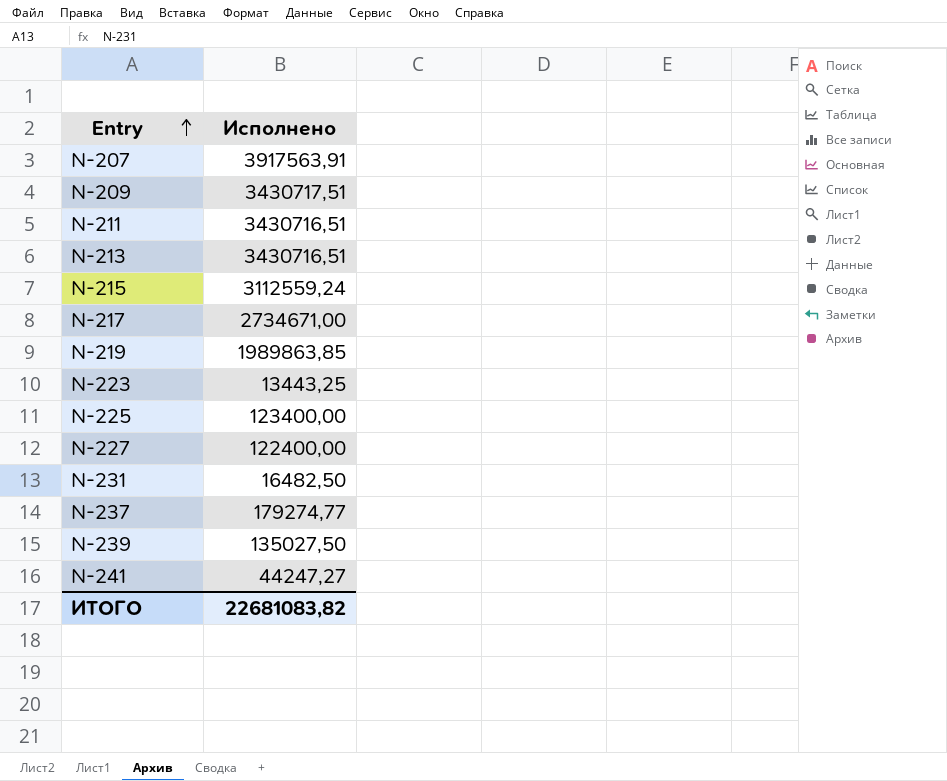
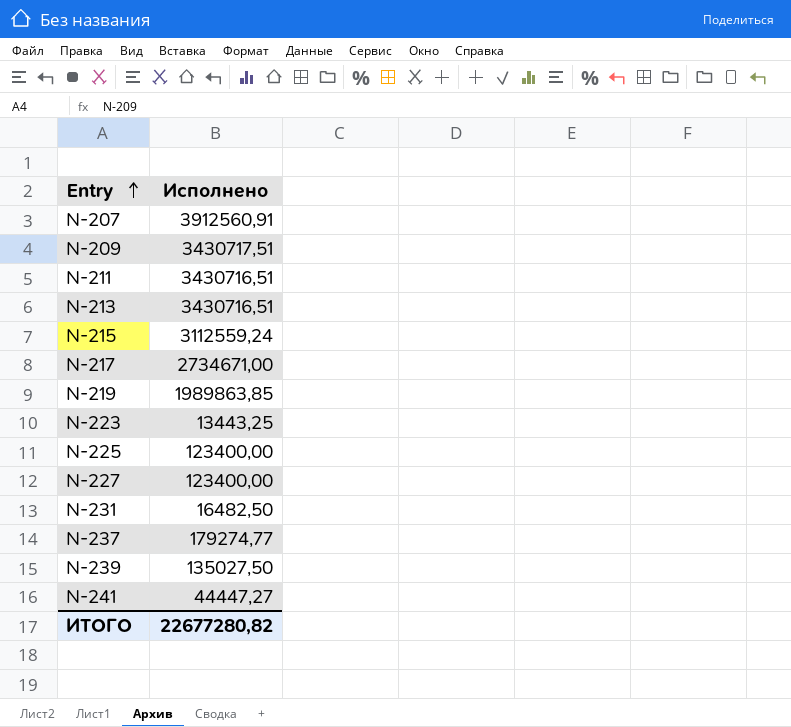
N-207 | Исполнено: 3917563,91 -> 3912560,91
N-227 | Исполнено: 122400,00 -> 123400,00
N-241 | Исполнено: 44247,27 -> 44447,27
ИТОГО | Исполнено: 22681083,82 -> 22677280,82

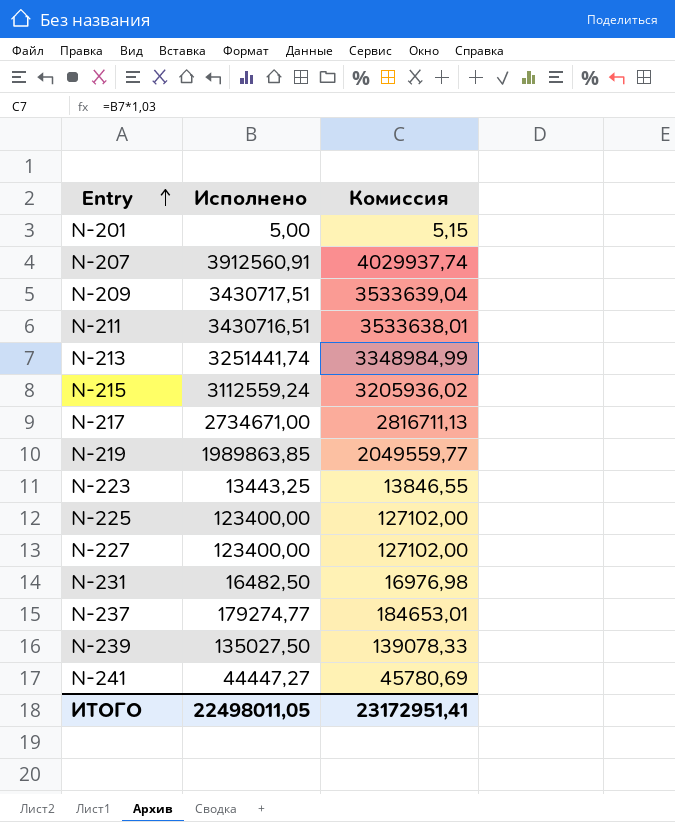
column Комиссия | formula: none -> [Исполнено] * 1,03
row N-201: none -> 5,00 | 5,15
N-213 | Исполнено: 3430716,51 -> 3251441,74
ИТОГО | Исполнено: 22677280,82 -> 22498011,05

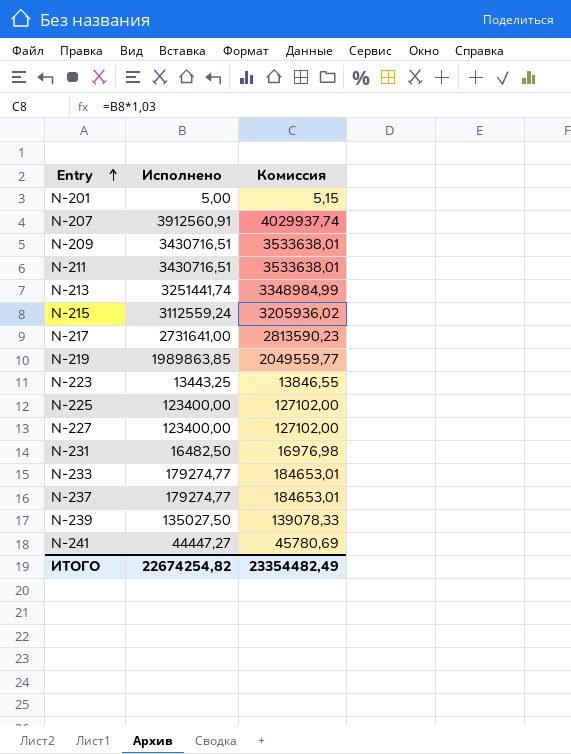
N-209 | Исполнено: 3430717,51 -> 3430716,51
N-209 | Комиссия: 3533639,04 -> 3533638,01
N-217 | Исполнено: 2734671,00 -> 2731641,00
N-217 | Комиссия: 2816711,13 -> 2813590,23
row N-233: none -> 179274,77 | 184653,01
ИТОГО | Исполнено: 22498011,05 -> 22674254,82
ИТОГО | Комиссия: 23172951,41 -> 23354482,49

